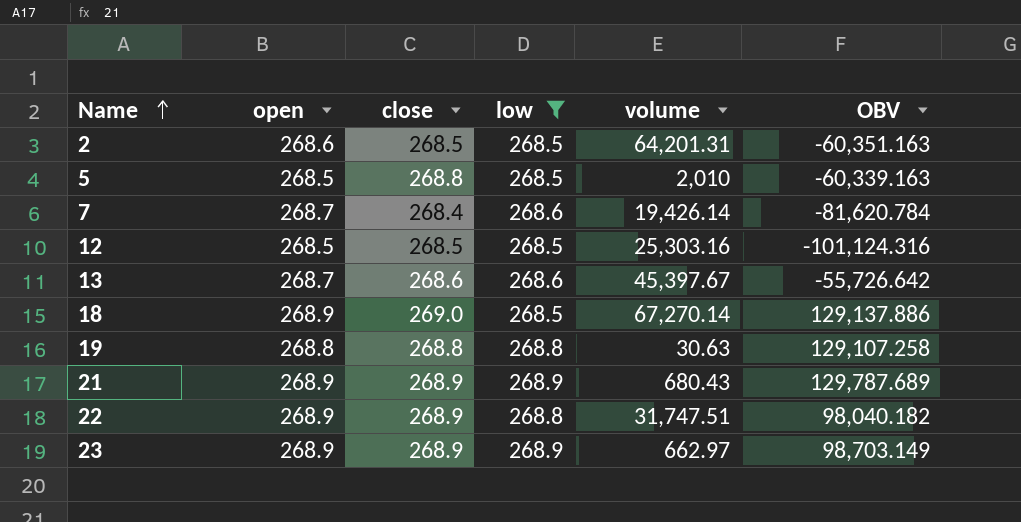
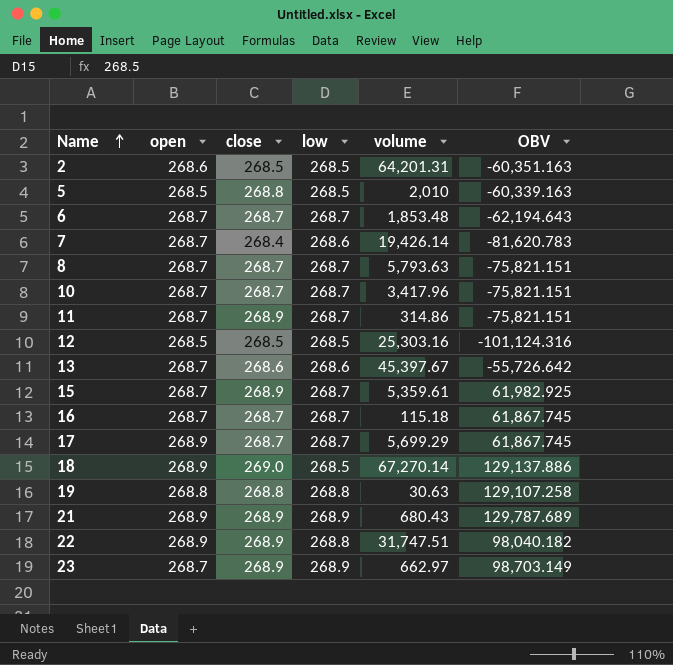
filter: low != 268.7 -> none
7 | OBV: -81,620.784 -> -81,620.783
23 | open: 268.9 -> 268.7

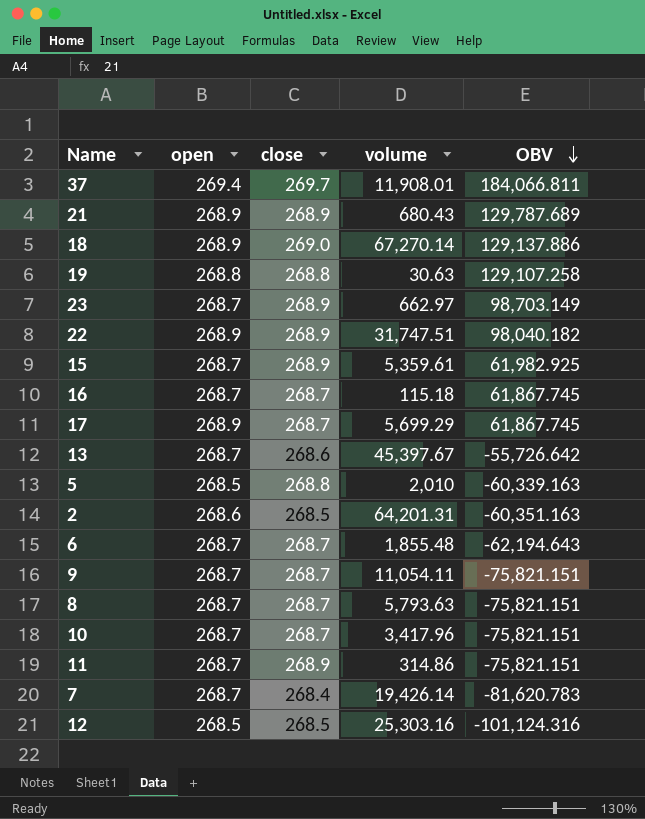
row order: Name ascending -> OBV descending
column low | position: 4 -> none
row 37: none -> 269.4 | 269.7 | 11,908.01 | 184,066.811
6 | volume: 1,853.48 -> 1,855.48
row 9: none -> 268.7 | 268.7 | 11,054.11 | -75,821.151

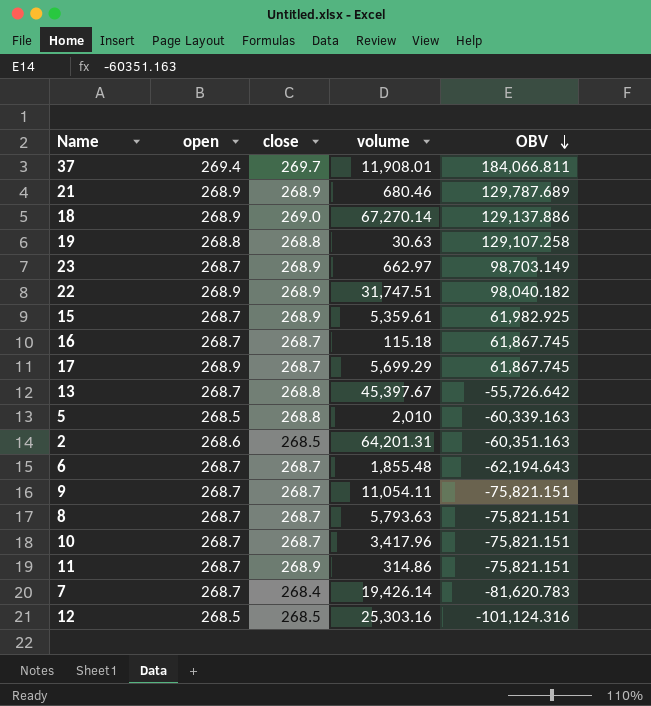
21 | volume: 680.43 -> 680.46
13 | close: 268.6 -> 268.8

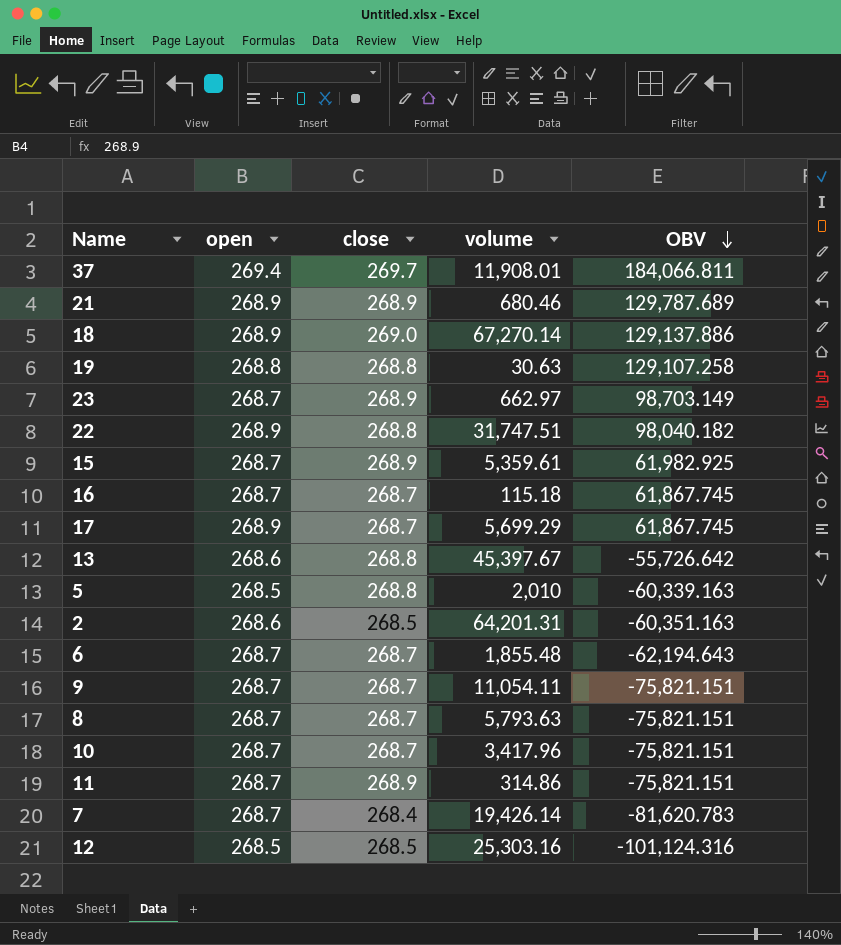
22 | close: 268.9 -> 268.8
13 | open: 268.7 -> 268.6

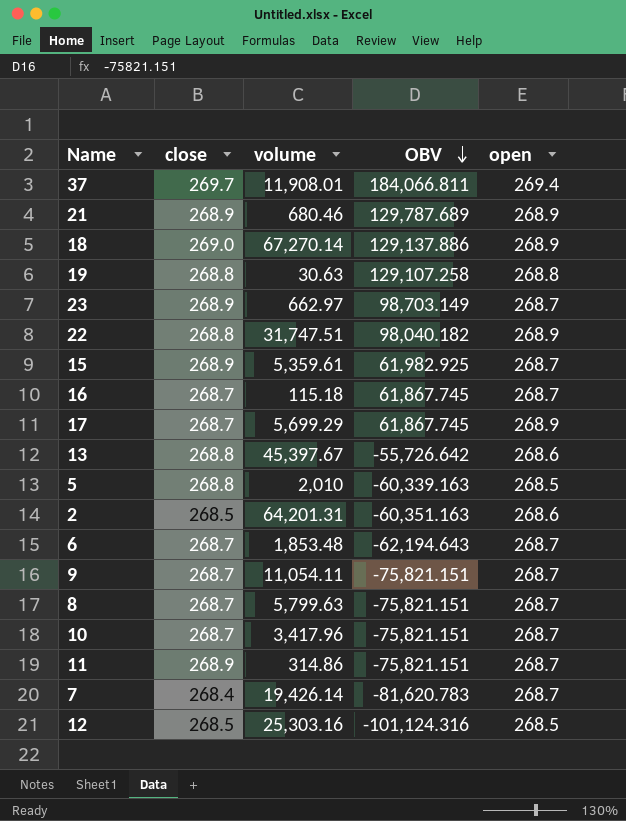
column open | position: 2 -> 5
6 | volume: 1,855.48 -> 1,853.48
8 | volume: 5,793.63 -> 5,799.63

